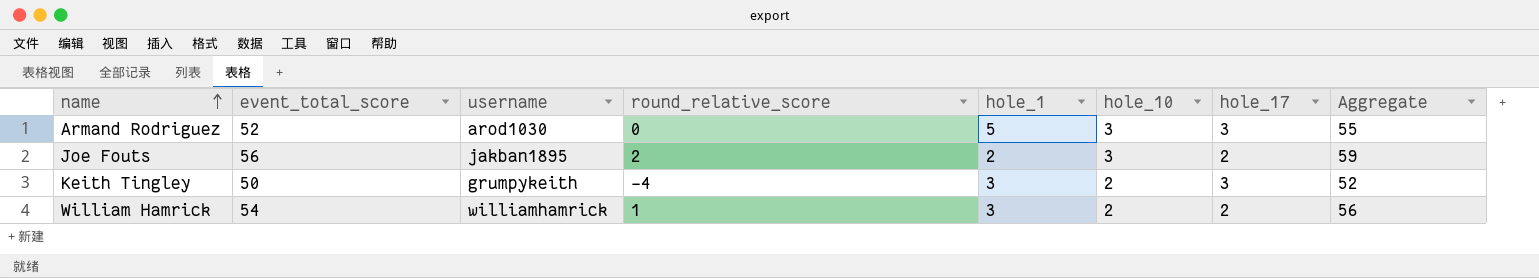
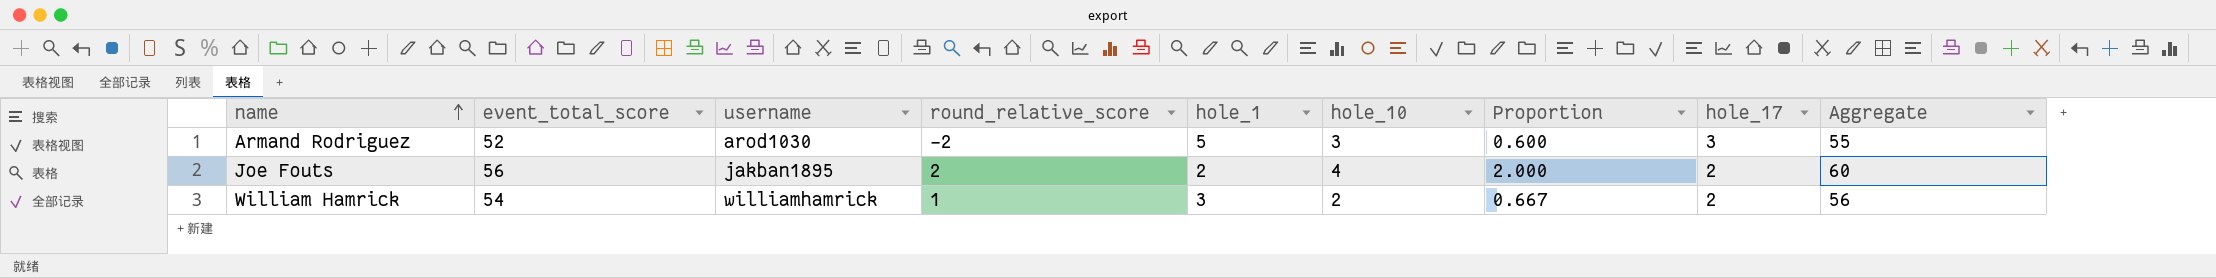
column Proportion | formula: none -> [hole_10] / [hole_1]
row Keith Tingley: 50 | grumpykeith | -4 | 3 | 2 | 3 | 52 -> none
Armand Rodriguez | round_relative_score: 0 -> -2
Joe Fouts | hole_10: 3 -> 4
Joe Fouts | Aggregate: 59 -> 60

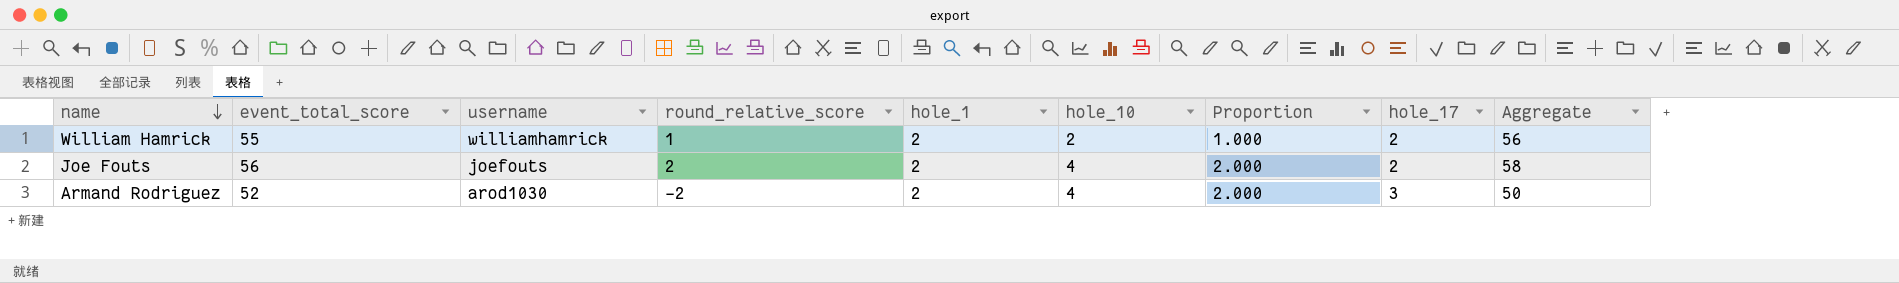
row order: name ascending -> name descending
column Aggregate | formula: [event_total_score] + [hole_10] -> [event_total_score] + [round_relative_score]
William Hamrick | event_total_score: 54 -> 55
William Hamrick | hole_1: 3 -> 2
William Hamrick | Proportion: 0.667 -> 1.000
Joe Fouts | username: jakban1895 -> joefouts
Armand Rodriguez | hole_1: 5 -> 2
Armand Rodriguez | hole_10: 3 -> 4
Armand Rodriguez | Proportion: 0.600 -> 2.000

